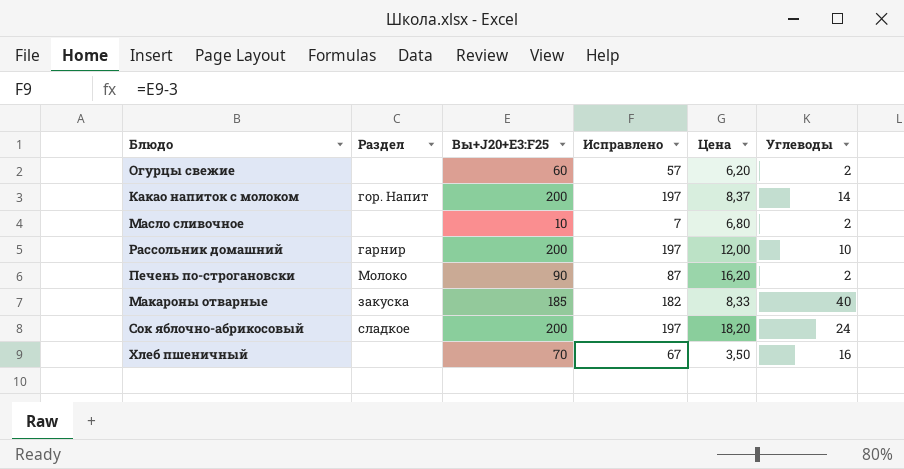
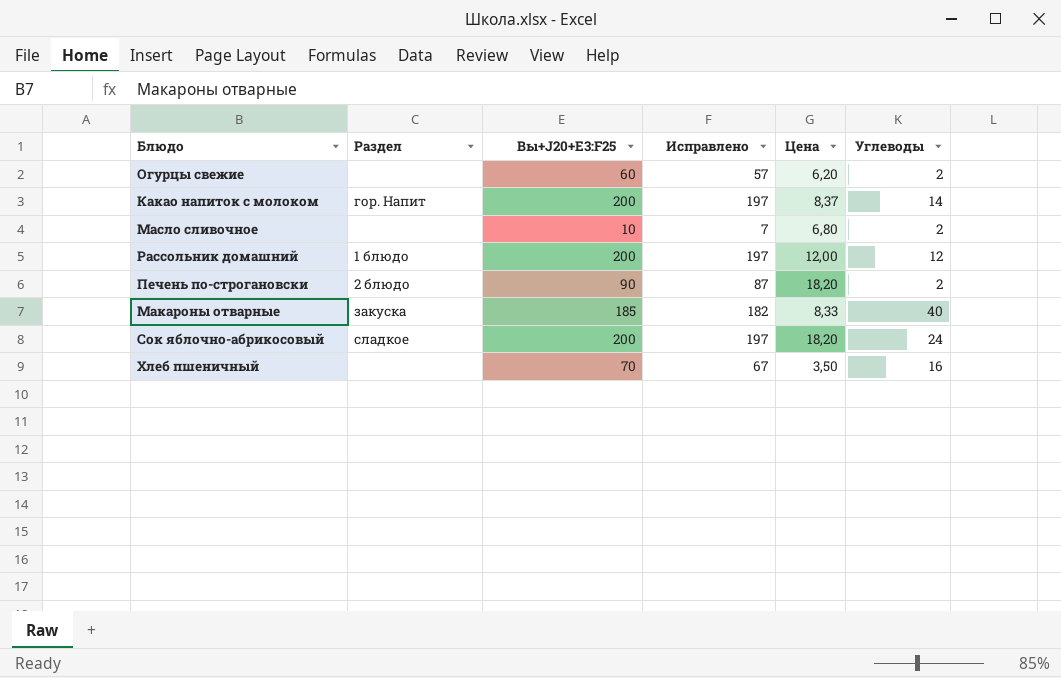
Рассольник домашний | Раздел: гарнир -> 1 блюдо
Рассольник домашний | Углеводы: 10 -> 12
Печень по-строгановски | Раздел: Молоко -> 2 блюдо
Печень по-строгановски | Цена: 16,20 -> 18,20

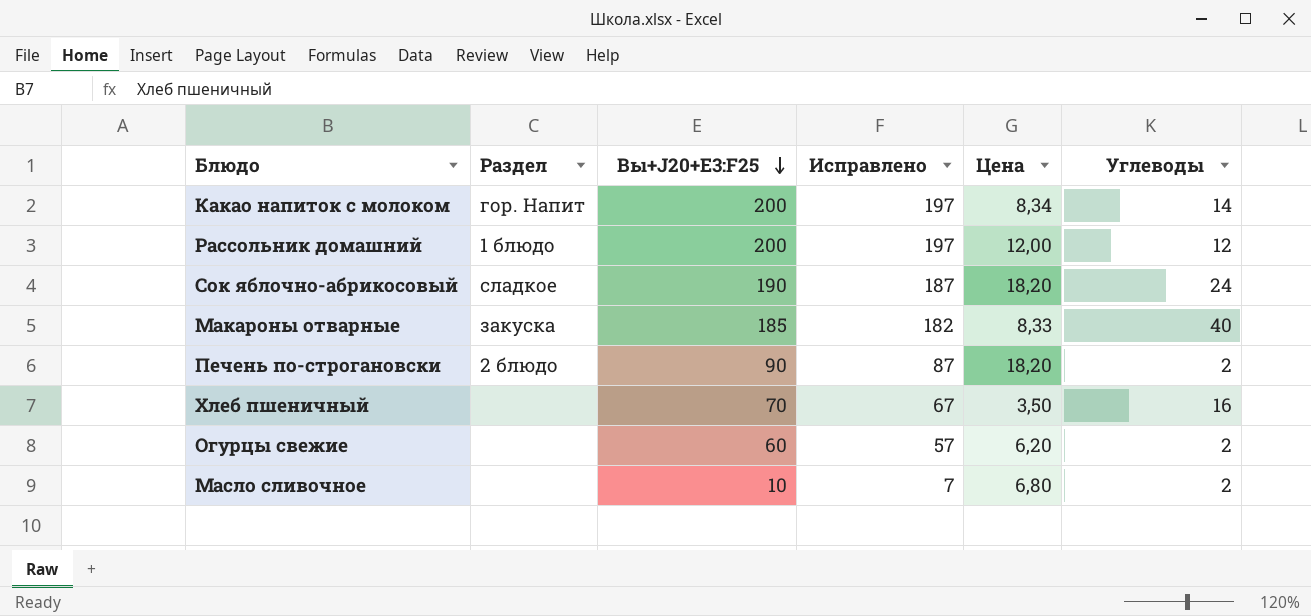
row order: none -> Вы+J20+E3:F25 descending
Какао напиток с молоком | Цена: 8,37 -> 8,34
Сок яблочно-абрикосовый | Вы+J20+E3:F25: 200 -> 190
Сок яблочно-абрикосовый | Исправлено: 197 -> 187

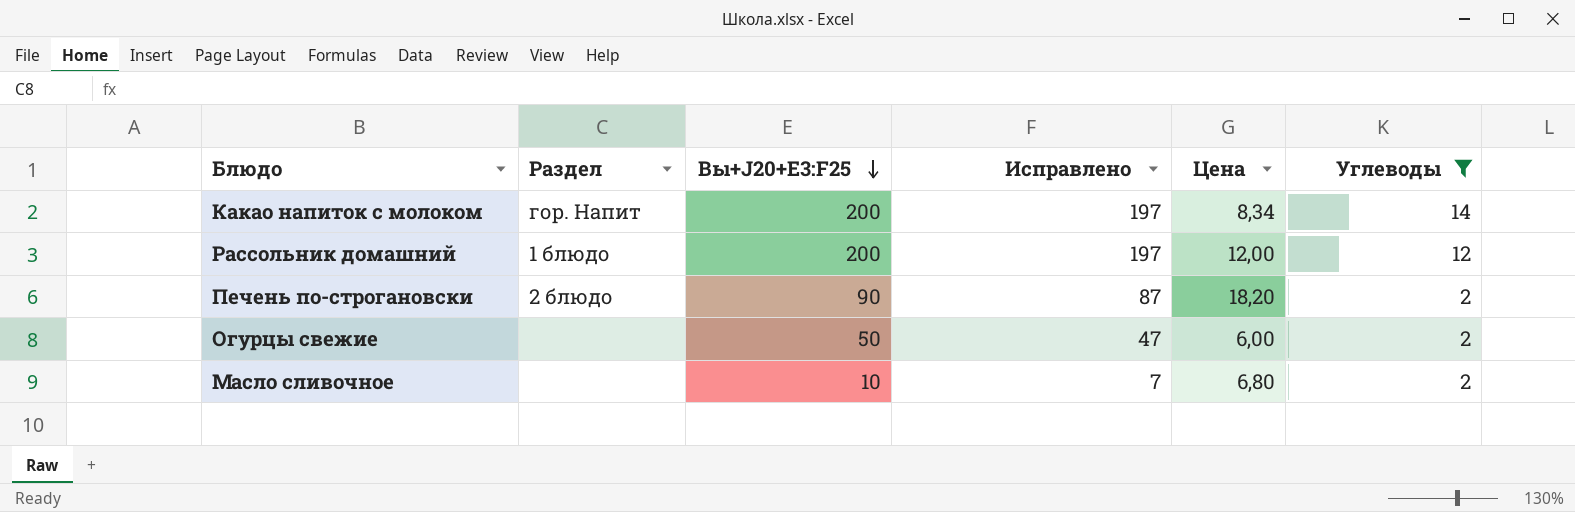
filter: none -> Углеводы <= 14
Огурцы свежие | Вы+J20+E3:F25: 60 -> 50
Огурцы свежие | Исправлено: 57 -> 47
Огурцы свежие | Цена: 6,20 -> 6,00

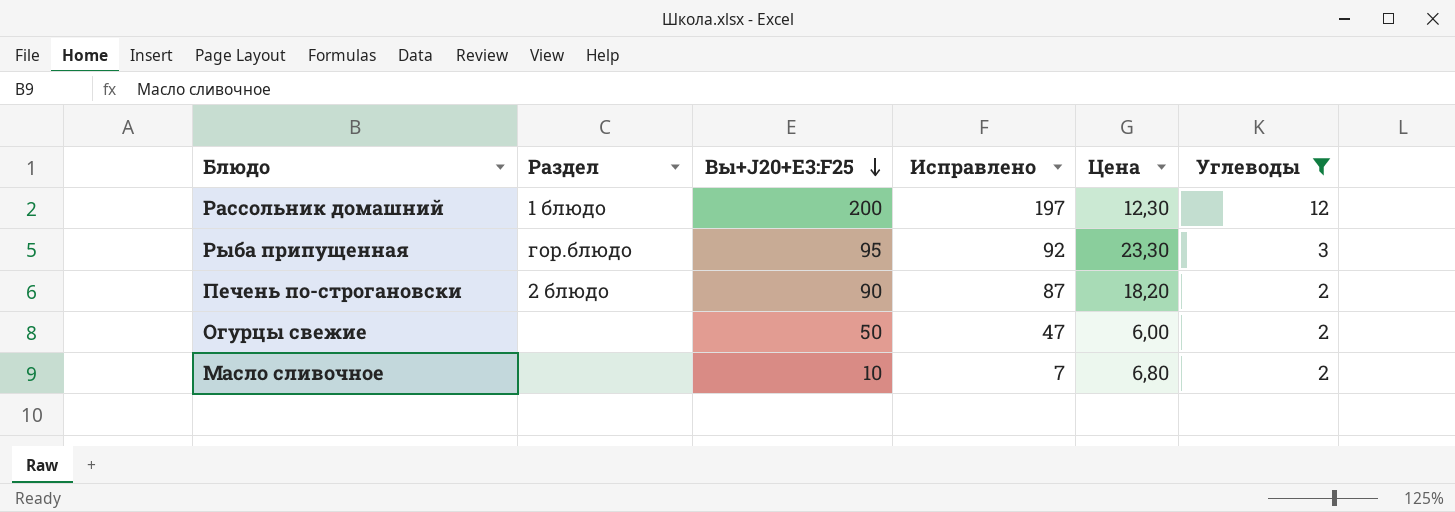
row Какао напиток с молоком: гор. Напит | 200 | 197 | 8,34 | 14 -> none
Рассольник домашний | Цена: 12,00 -> 12,30
row Рыба припущенная: none -> гор.блюдо | 95 | 92 | 23,30 | 3

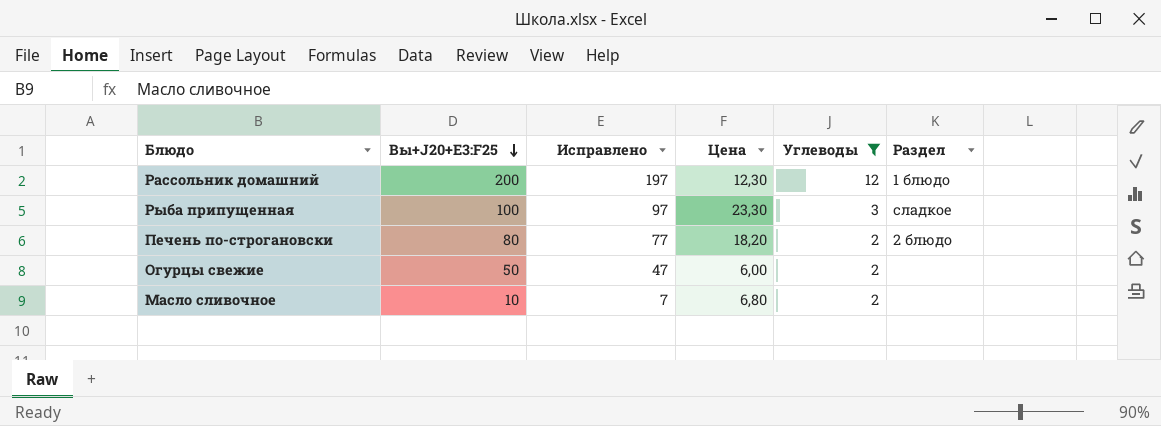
column Раздел | position: 2 -> 6
Рыба припущенная | Вы+J20+E3:F25: 95 -> 100
Рыба припущенная | Исправлено: 92 -> 97
Рыба припущенная | Раздел: гор.блюдо -> сладкое
Печень по-строгановски | Вы+J20+E3:F25: 90 -> 80
Печень по-строгановски | Исправлено: 87 -> 77

